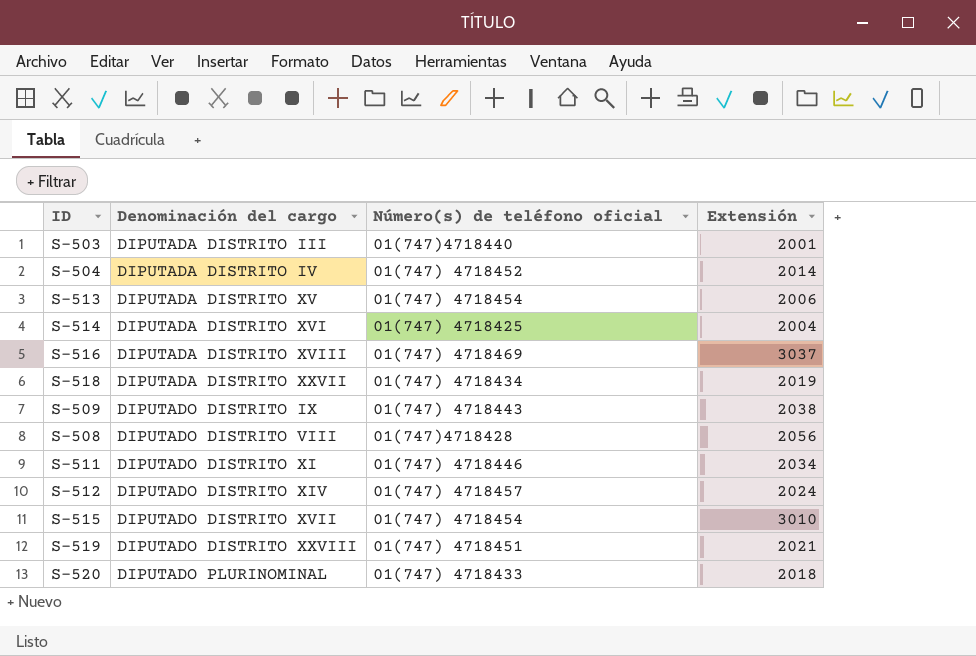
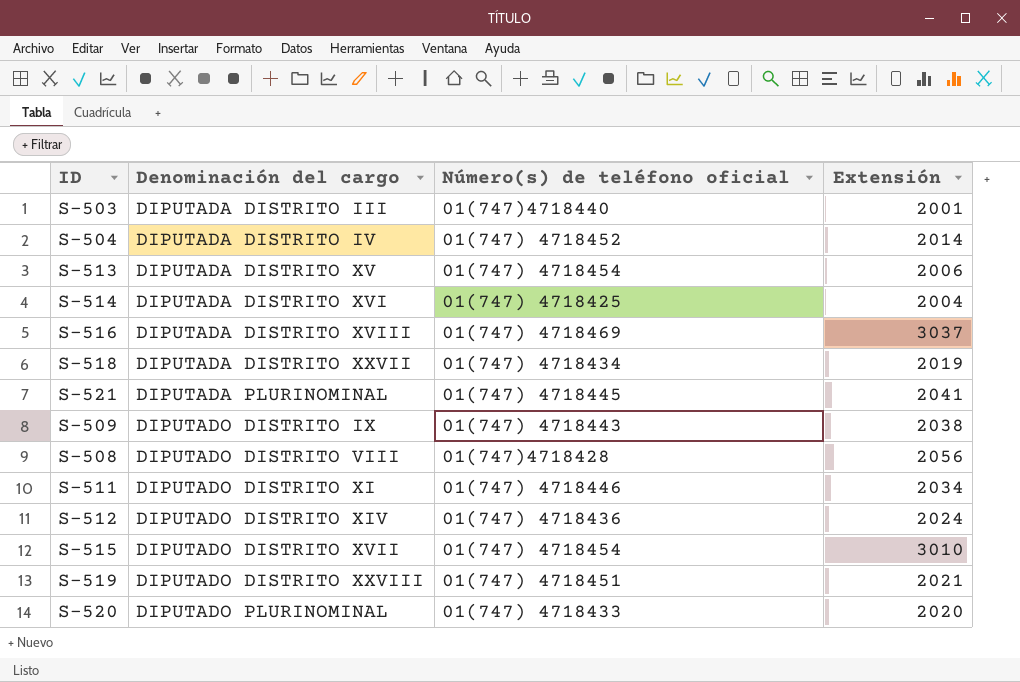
row S-521: none -> DIPUTADA PLURINOMINAL | 01(747) 4718445 | 2041
S-512 | Número(s) de teléfono oficial: 01(747) 4718457 -> 01(747) 4718436
S-520 | Extensión: 2018 -> 2020

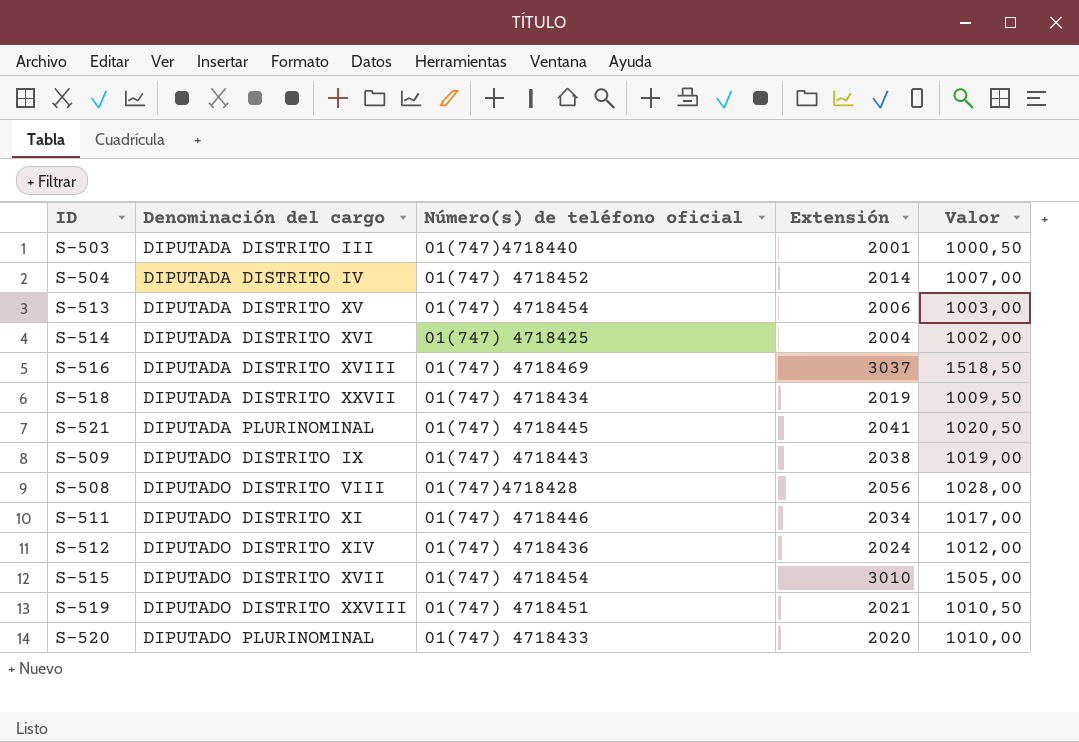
column Valor | formula: none -> [Extensión] * 0,5

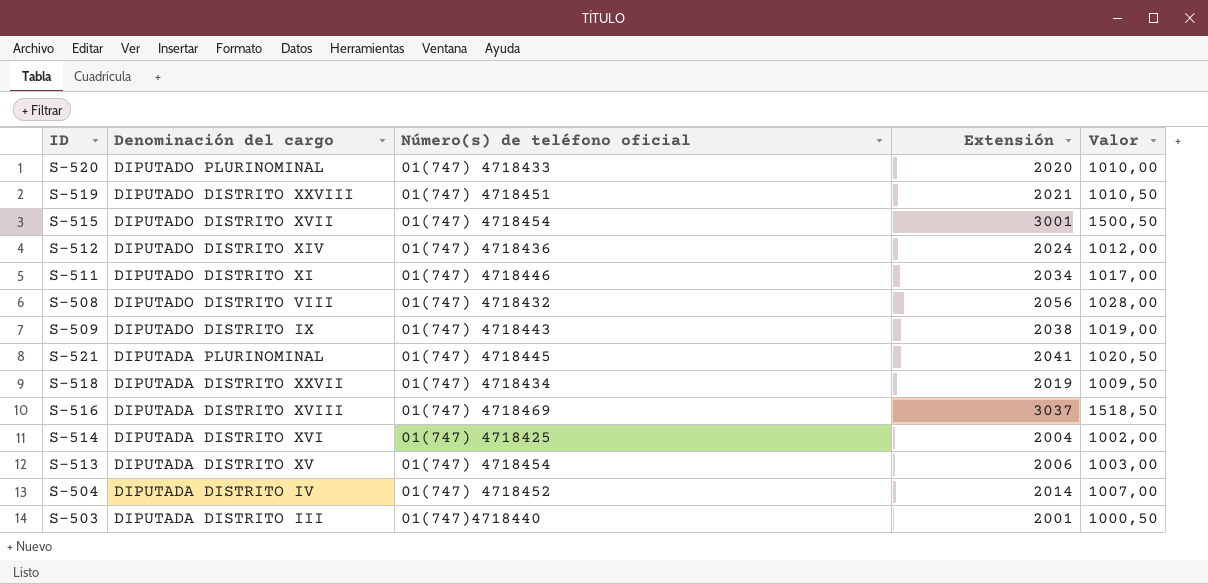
row order: Denominación del cargo ascending -> Denominación del cargo descending
S-515 | Extensión: 3010 -> 3001
S-515 | Valor: 1505,00 -> 1500,50
S-508 | Número(s) de teléfono oficial: 01(747)4718428 -> 01(747) 4718432

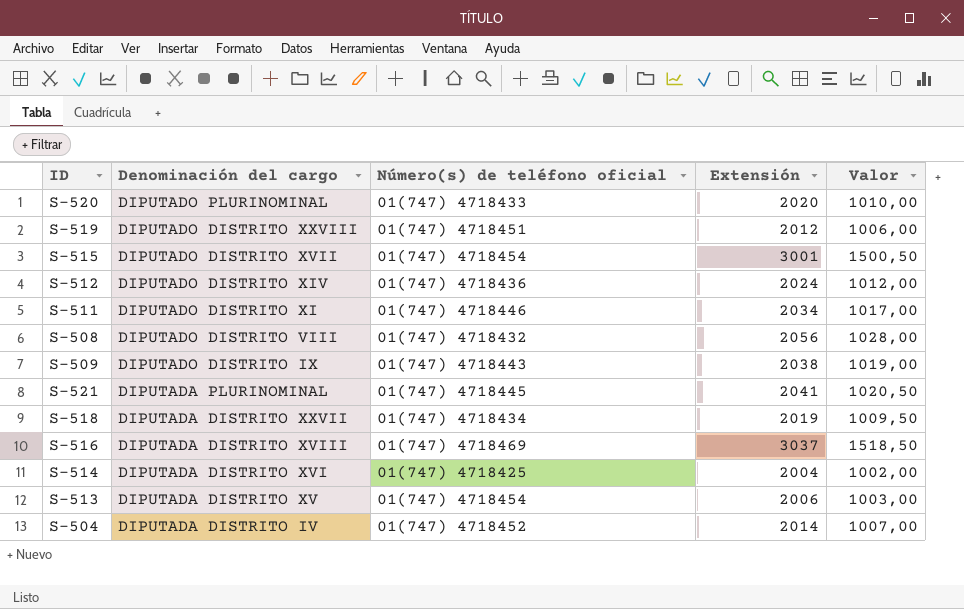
row S-503: DIPUTADA DISTRITO III | 01(747)4718440 | 2001 | 1000,50 -> none
S-519 | Extensión: 2021 -> 2012
S-519 | Valor: 1010,50 -> 1006,00

